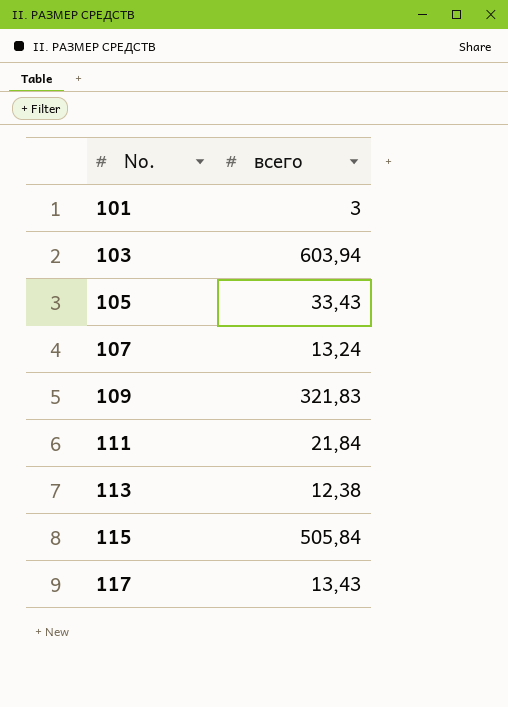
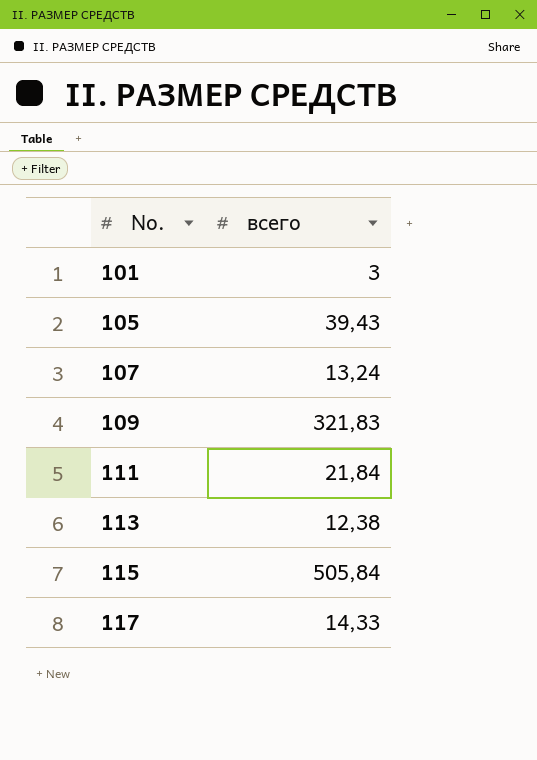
row 103: 603,94 -> none
105 | всего: 33,43 -> 39,43
117 | всего: 13,43 -> 14,33

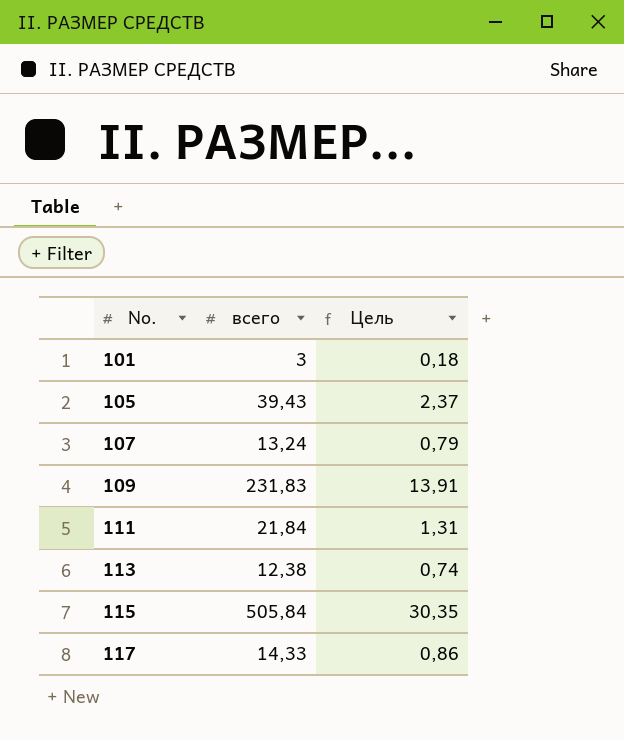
column Цель | formula: none -> [всего] * 0,06
109 | всего: 321,83 -> 231,83

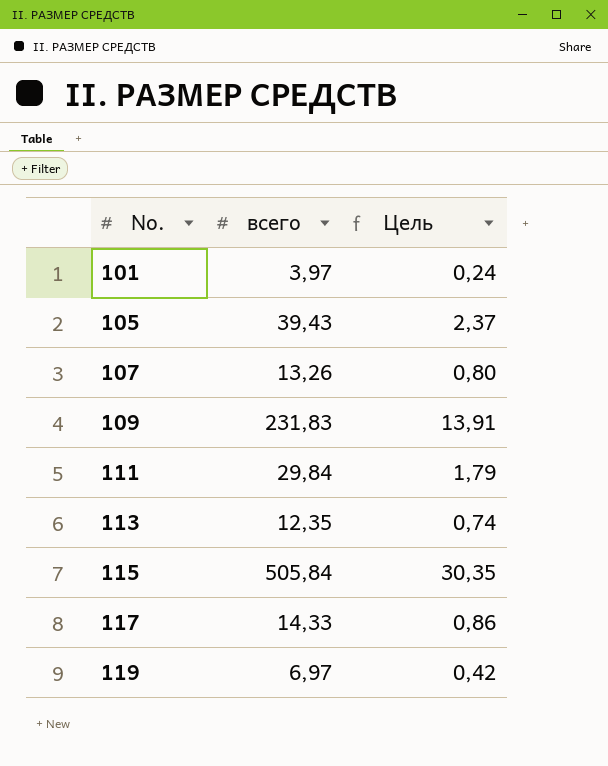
101 | всего: 3 -> 3,97
101 | Цель: 0,18 -> 0,24
107 | всего: 13,24 -> 13,26
107 | Цель: 0,79 -> 0,80
111 | всего: 21,84 -> 29,84
111 | Цель: 1,31 -> 1,79
113 | всего: 12,38 -> 12,35
row 119: none -> 6,97 | 0,42

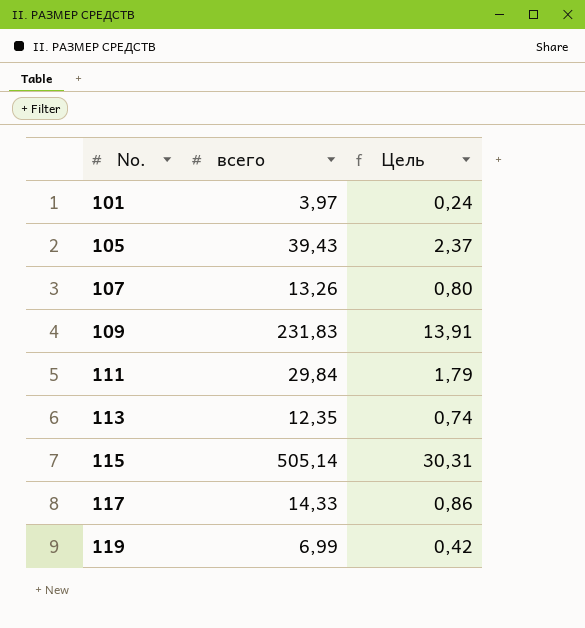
115 | всего: 505,84 -> 505,14
115 | Цель: 30,35 -> 30,31
119 | всего: 6,97 -> 6,99

